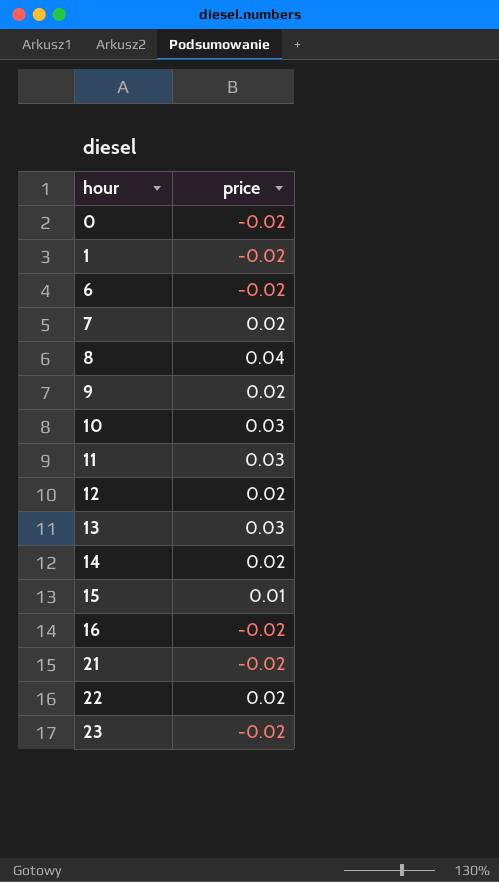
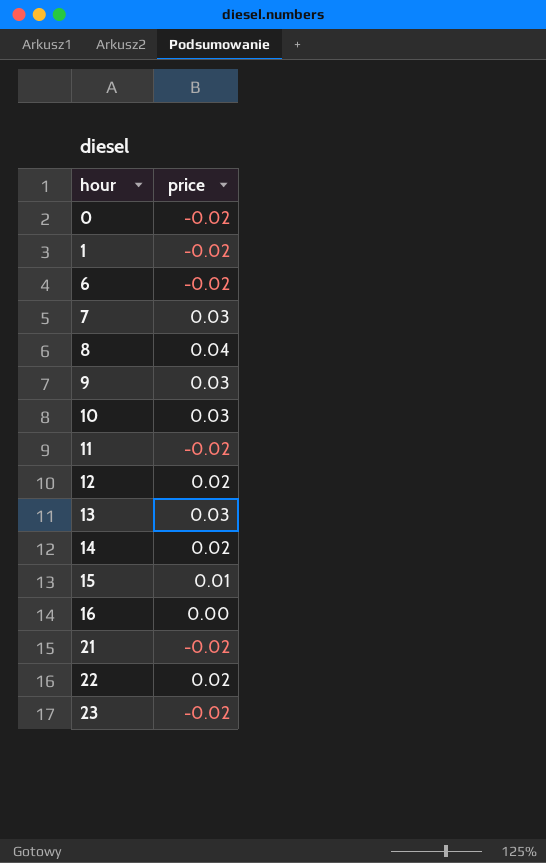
7 | price: 0.02 -> 0.03
9 | price: 0.02 -> 0.03
11 | price: 0.03 -> -0.02
16 | price: -0.02 -> 0.00

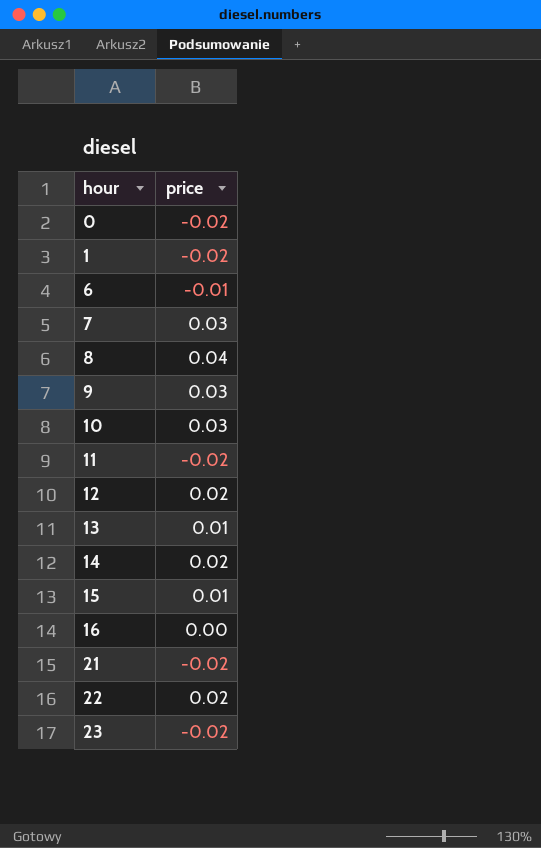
6 | price: -0.02 -> -0.01
13 | price: 0.03 -> 0.01

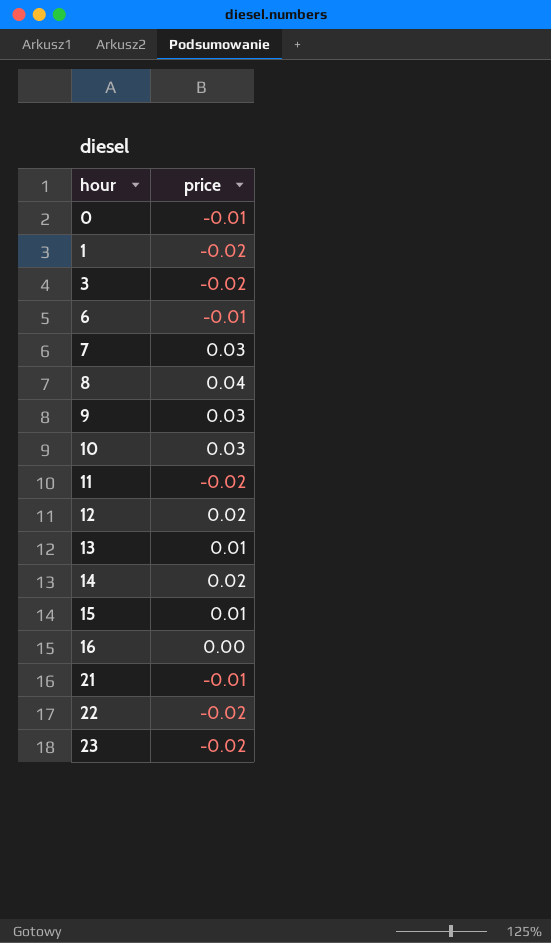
0 | price: -0.02 -> -0.01
row 3: none -> -0.02
21 | price: -0.02 -> -0.01
22 | price: 0.02 -> -0.02

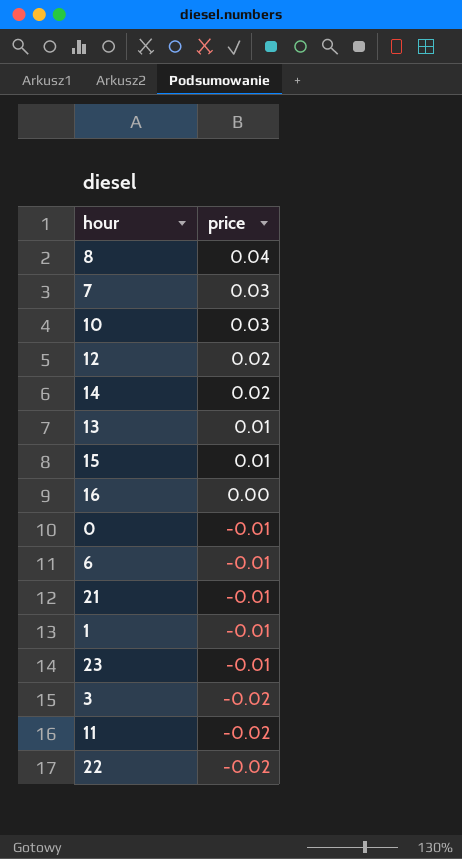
row order: hour ascending -> price descending
row 9: 0.03 -> none
1 | price: -0.02 -> -0.01
23 | price: -0.02 -> -0.01

